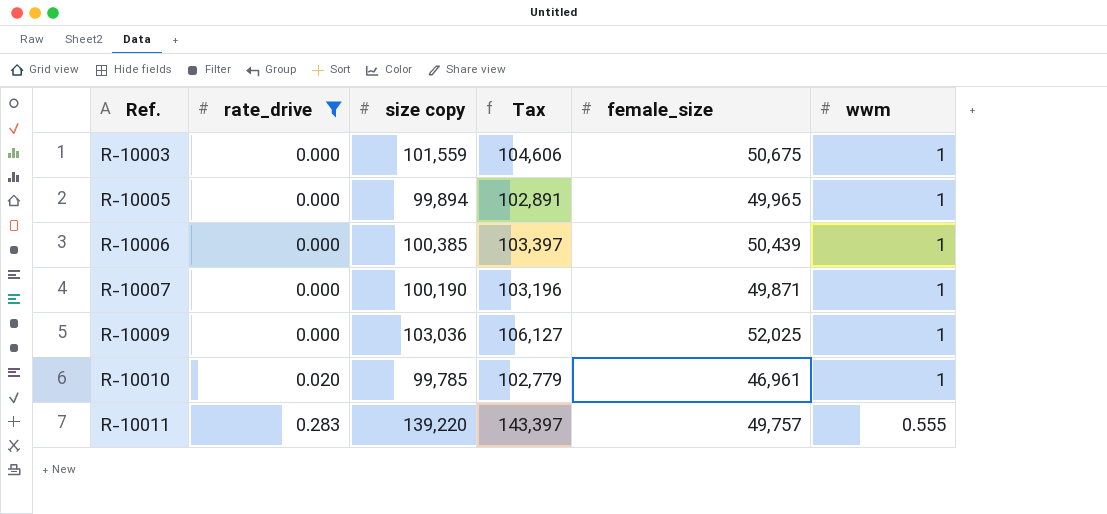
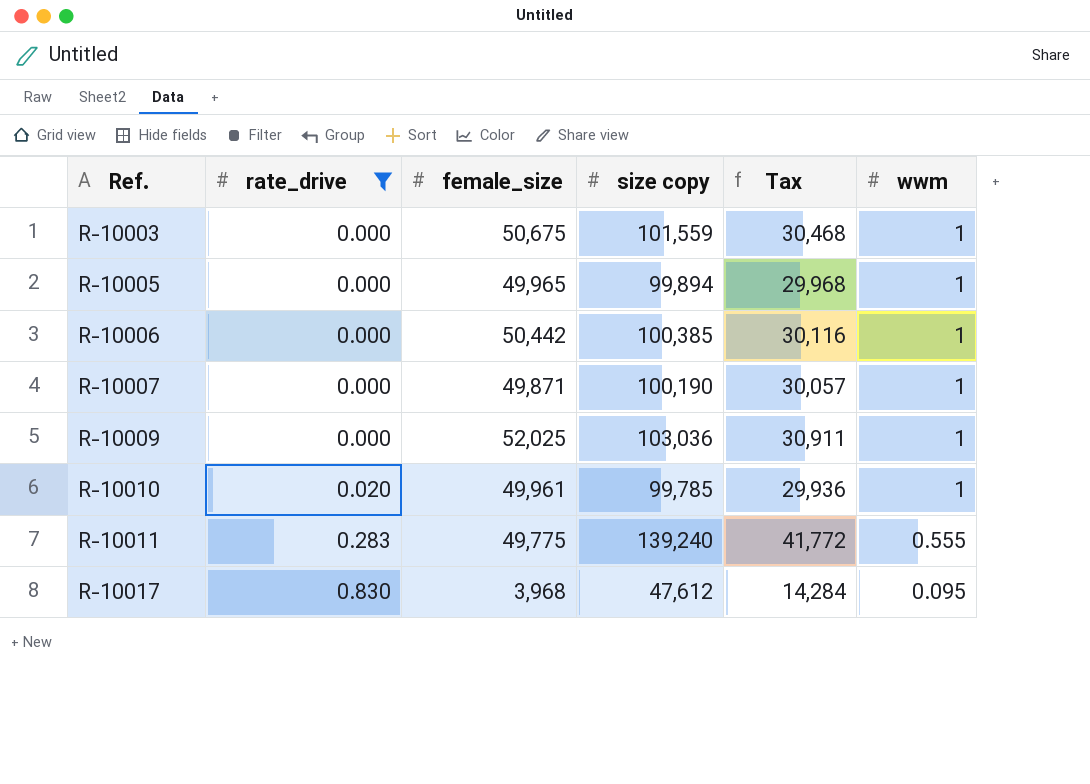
column female_size | position: 5 -> 3
column Tax | formula: [size copy] * 1.03 -> [size copy] * 0.3
R-10006 | female_size: 50,439 -> 50,442
R-10010 | female_size: 46,961 -> 49,961
R-10011 | female_size: 49,757 -> 49,775
R-10011 | size copy: 139,220 -> 139,240
row R-10017: none -> 0.830 | 3,968 | 47,612 | 14,284 | 0.095

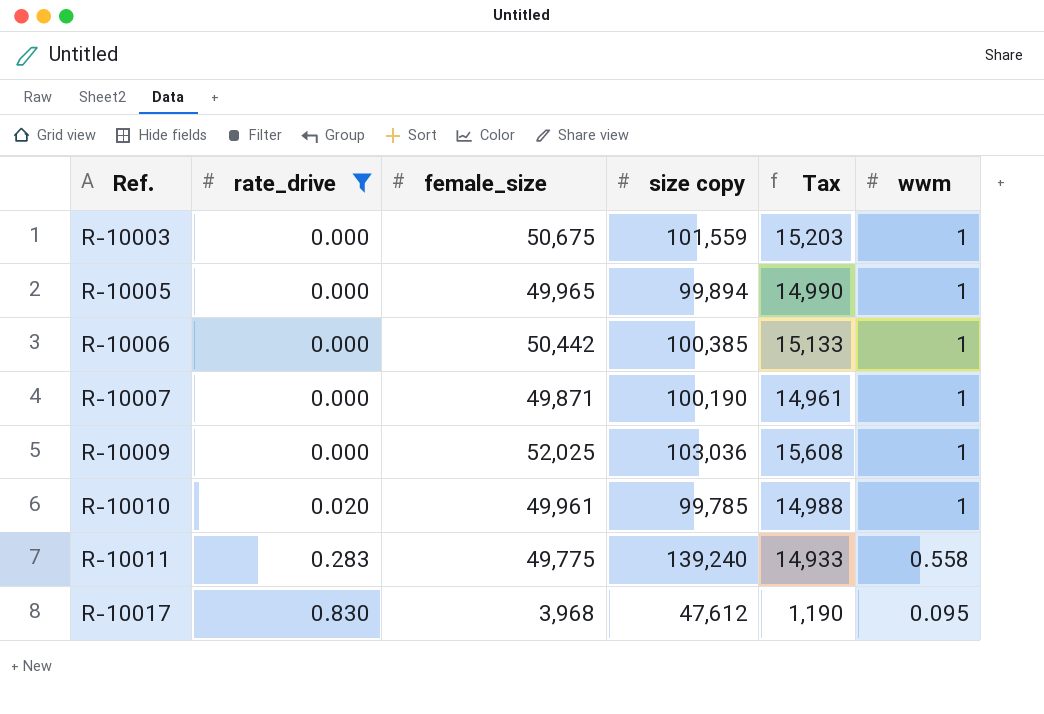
column Tax | formula: [size copy] * 0.3 -> [female_size] * 0.3
R-10011 | wwm: 0.555 -> 0.558

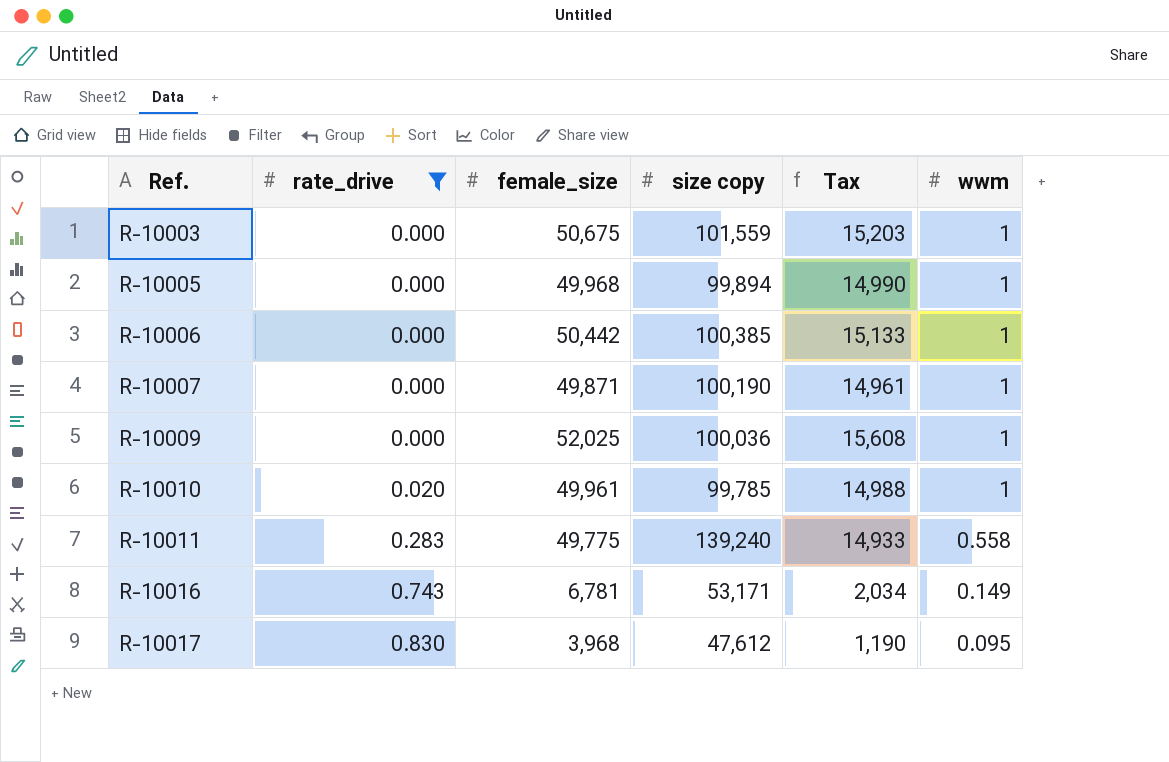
R-10005 | female_size: 49,965 -> 49,968
R-10009 | size copy: 103,036 -> 100,036
row R-10016: none -> 0.743 | 6,781 | 53,171 | 2,034 | 0.149

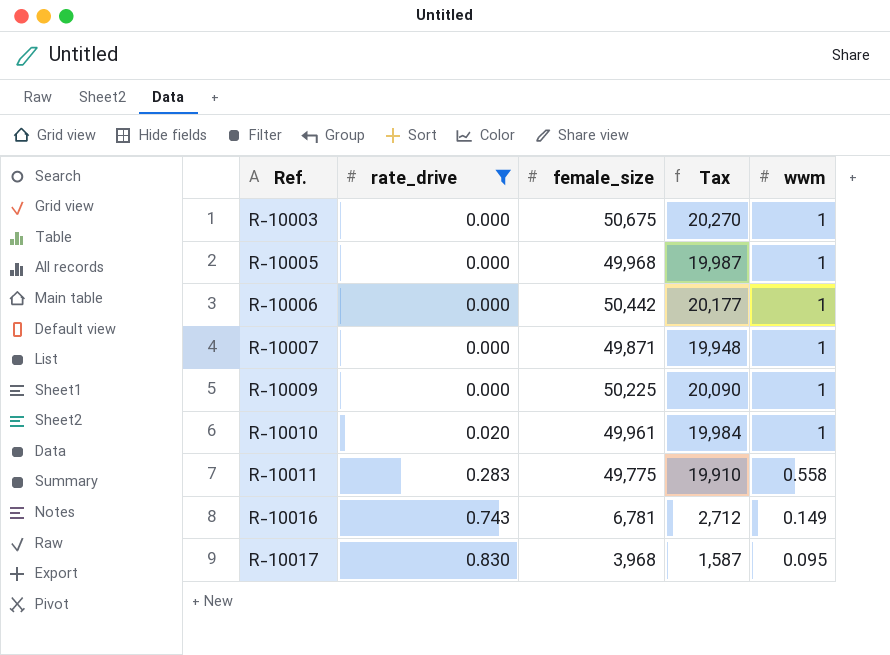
column size copy | position: 4 -> none
column Tax | formula: [female_size] * 0.3 -> [female_size] * 0.4
R-10009 | female_size: 52,025 -> 50,225

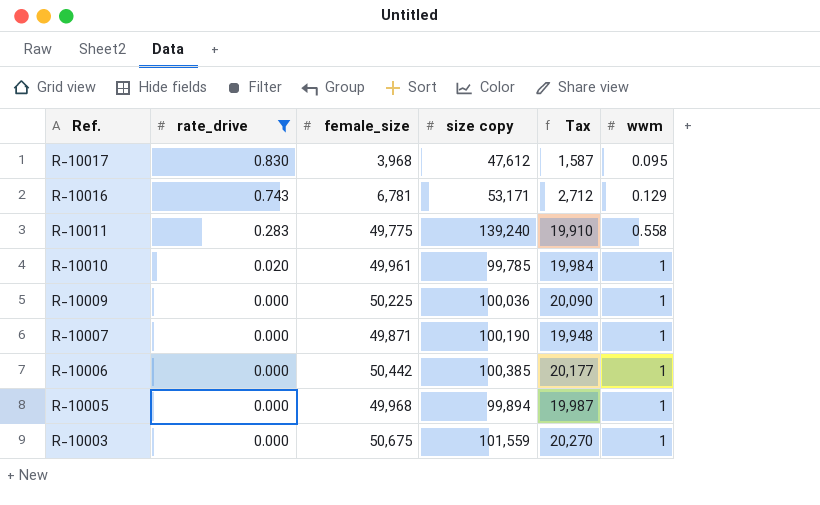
row order: Ref. ascending -> Ref. descending
column size copy | position: none -> 4
R-10016 | wwm: 0.149 -> 0.129

